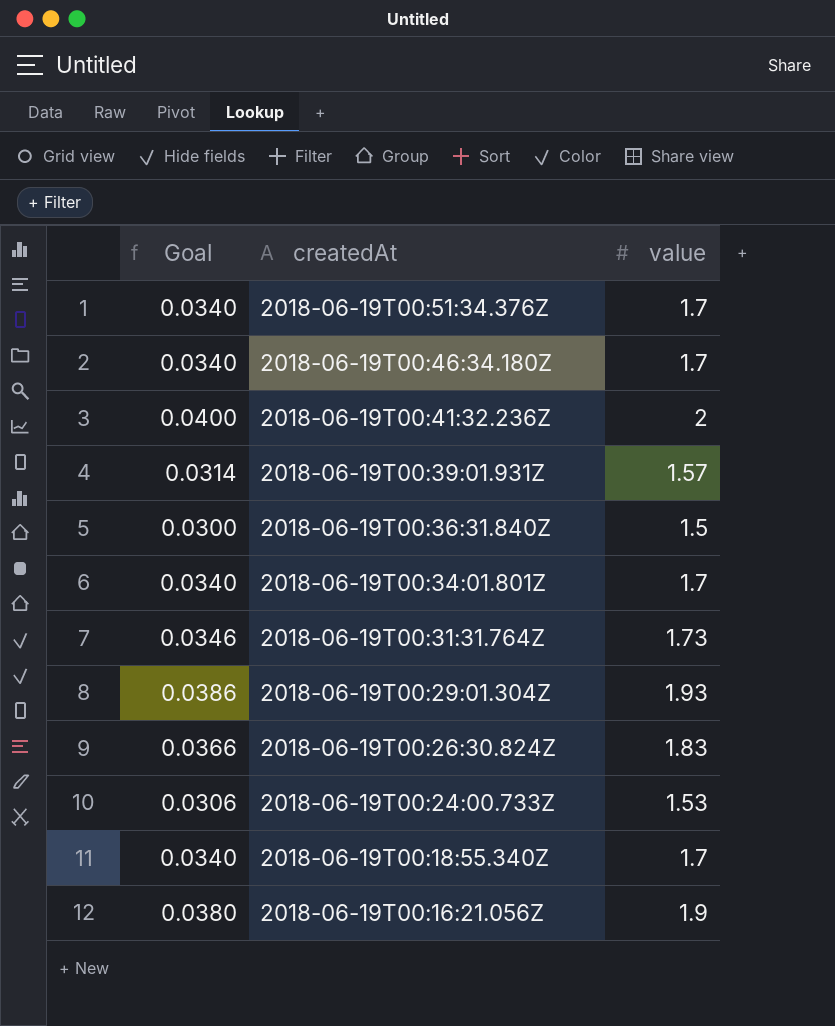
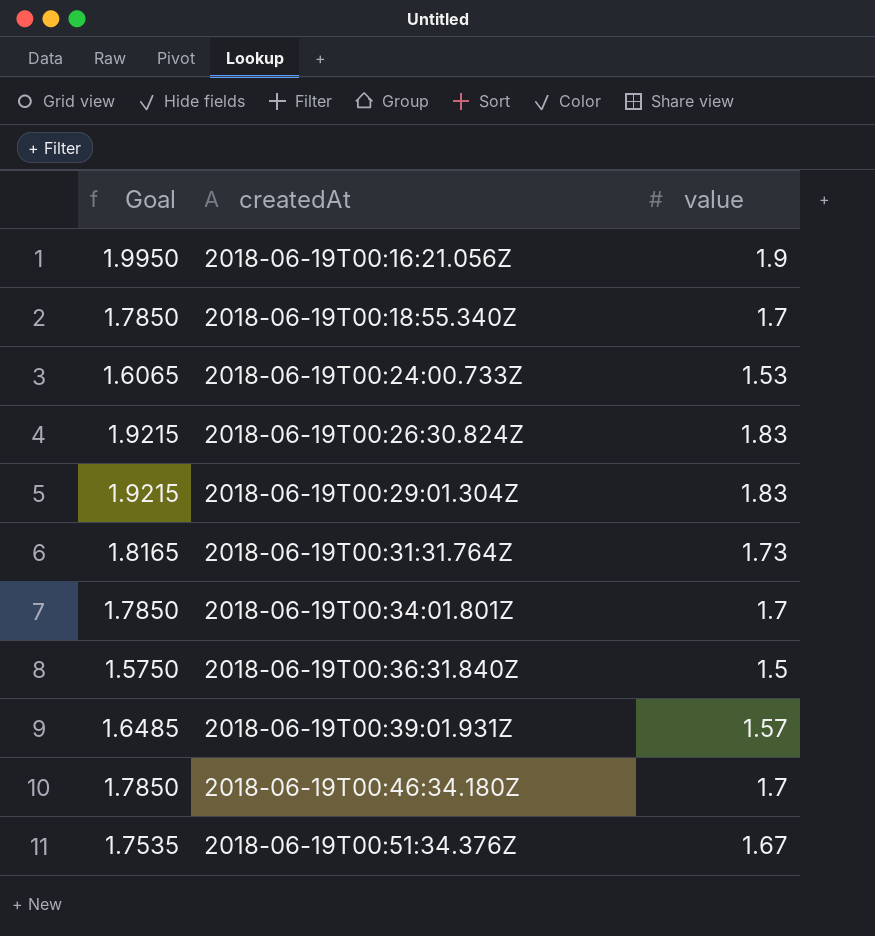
row order: createdAt descending -> createdAt ascending
column Goal | formula: [value] * 0.02 -> [value] * 1.05
row 2018-06-19T00:41:32.236Z: 0.0400 | 2 -> none
2018-06-19T00:29:01.304Z | value: 1.93 -> 1.83
2018-06-19T00:51:34.376Z | value: 1.7 -> 1.67

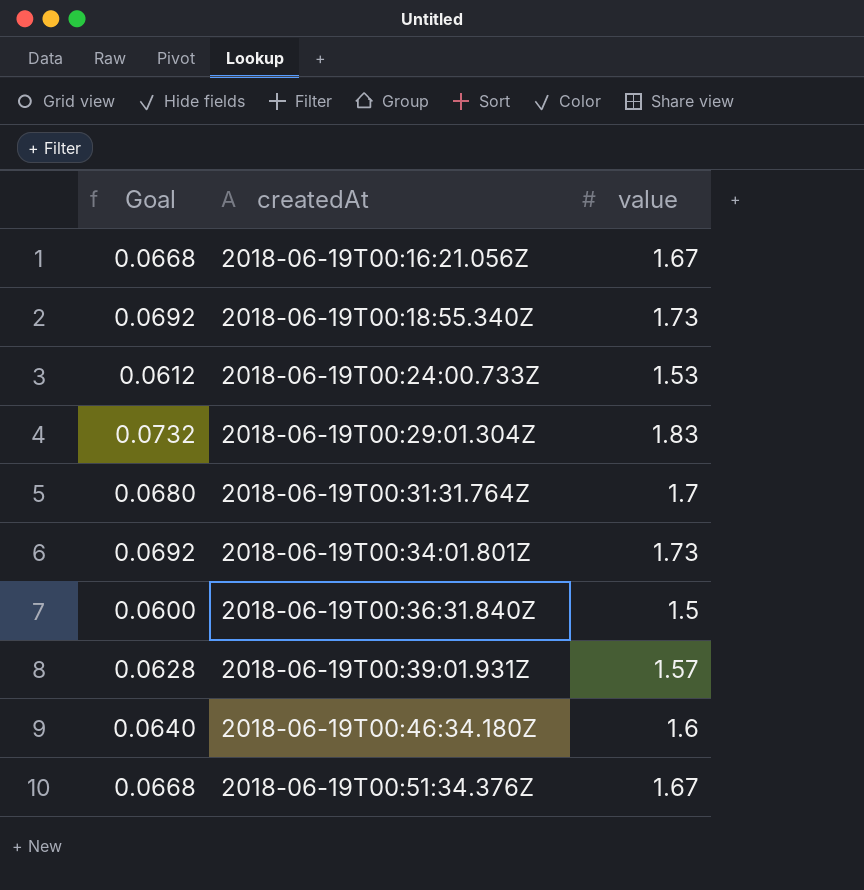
column Goal | formula: [value] * 1.05 -> [value] * 0.04
row 2018-06-19T00:26:30.824Z: 1.9215 | 1.83 -> none
2018-06-19T00:16:21.056Z | value: 1.9 -> 1.67
2018-06-19T00:18:55.340Z | value: 1.7 -> 1.73
2018-06-19T00:31:31.764Z | value: 1.73 -> 1.7
2018-06-19T00:34:01.801Z | value: 1.7 -> 1.73
2018-06-19T00:46:34.180Z | value: 1.7 -> 1.6

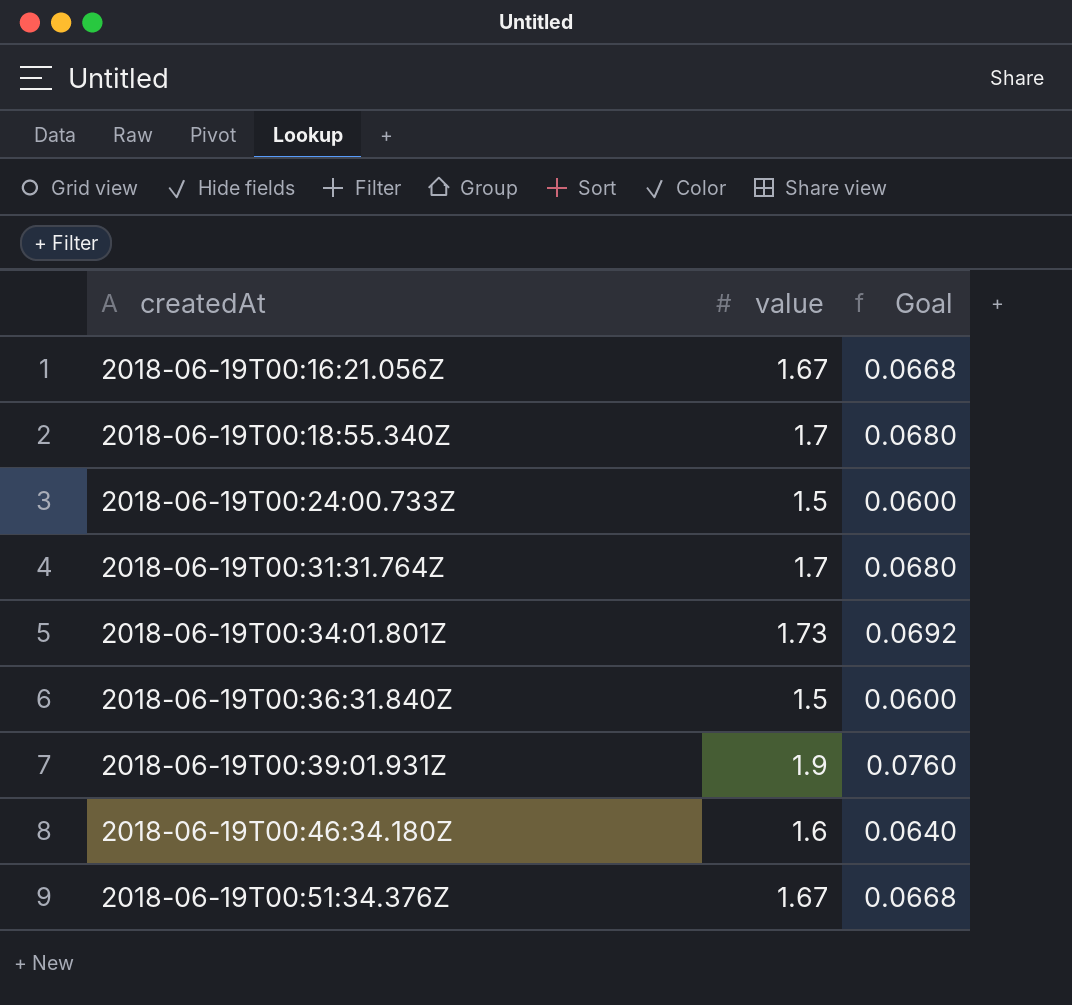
column Goal | position: 1 -> 3
row 2018-06-19T00:29:01.304Z: 0.0732 | 1.83 -> none
2018-06-19T00:18:55.340Z | value: 1.73 -> 1.7
2018-06-19T00:18:55.340Z | Goal: 0.0692 -> 0.0680
2018-06-19T00:24:00.733Z | value: 1.53 -> 1.5
2018-06-19T00:24:00.733Z | Goal: 0.0612 -> 0.0600
2018-06-19T00:39:01.931Z | value: 1.57 -> 1.9
2018-06-19T00:39:01.931Z | Goal: 0.0628 -> 0.0760

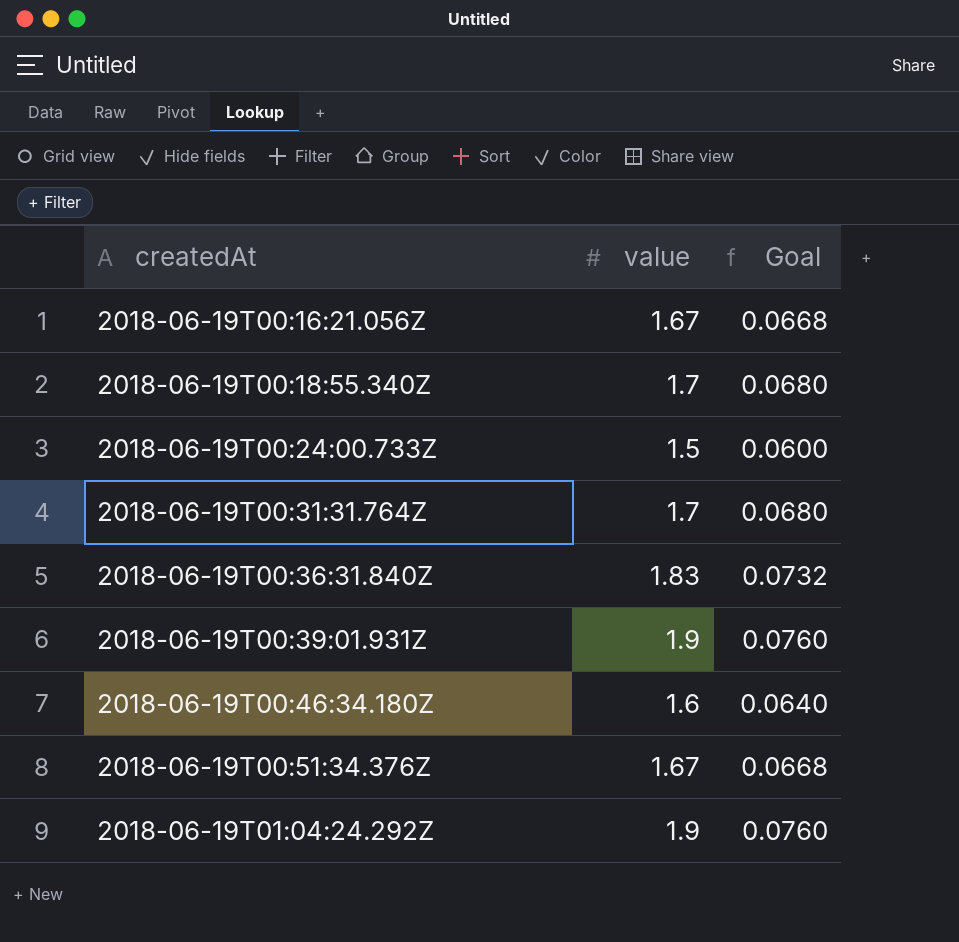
row 2018-06-19T00:34:01.801Z: 1.73 | 0.0692 -> none
2018-06-19T00:36:31.840Z | value: 1.5 -> 1.83
2018-06-19T00:36:31.840Z | Goal: 0.0600 -> 0.0732
row 2018-06-19T01:04:24.292Z: none -> 1.9 | 0.0760

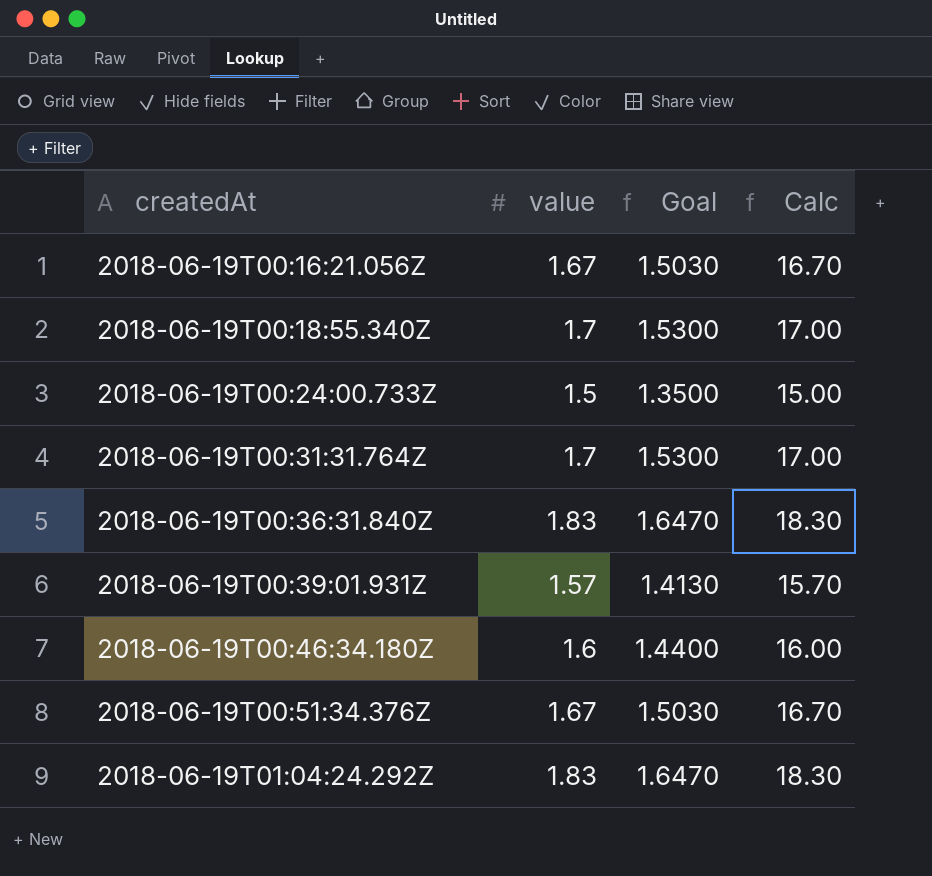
column Goal | formula: [value] * 0.04 -> [value] * 0.9
column Calc | formula: none -> [value] * 10
2018-06-19T00:39:01.931Z | value: 1.9 -> 1.57
2018-06-19T01:04:24.292Z | value: 1.9 -> 1.83

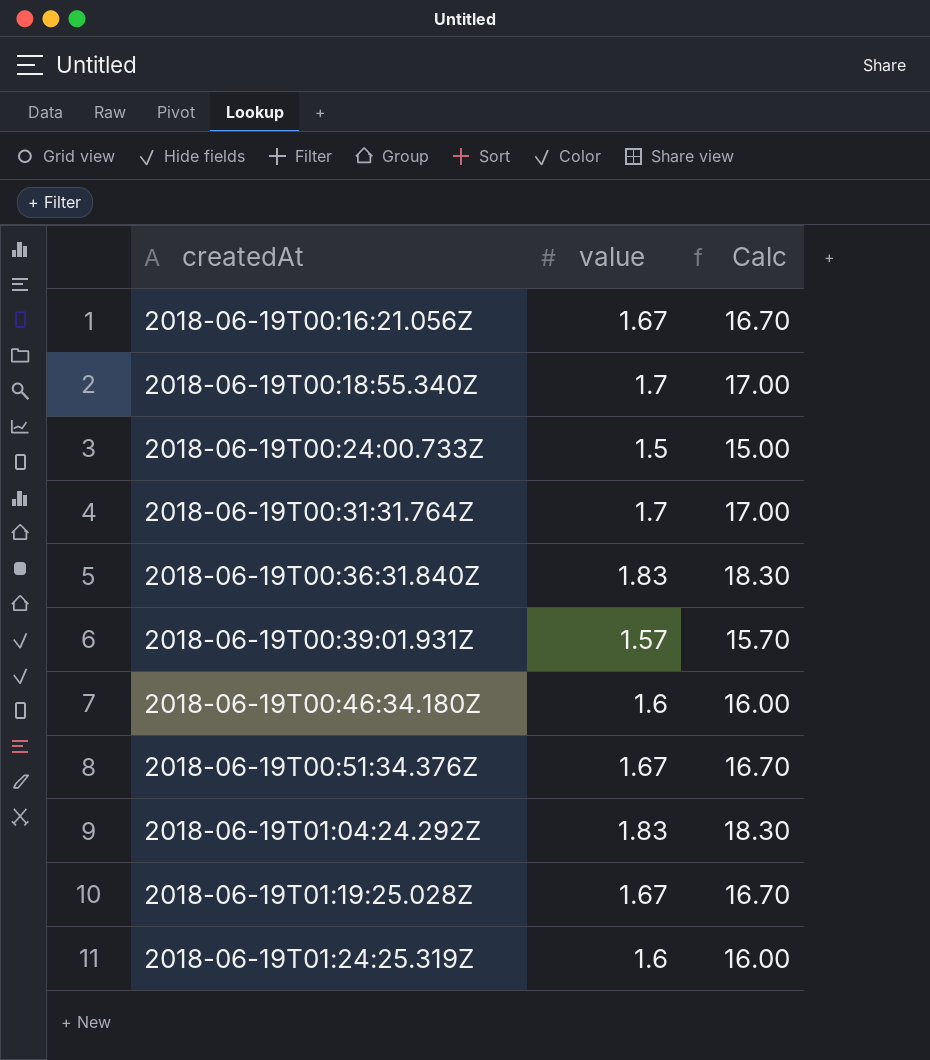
column Goal | formula: [value] * 0.9 -> none
row 2018-06-19T01:19:25.028Z: none -> 1.67 | 16.70
row 2018-06-19T01:24:25.319Z: none -> 1.6 | 16.00

